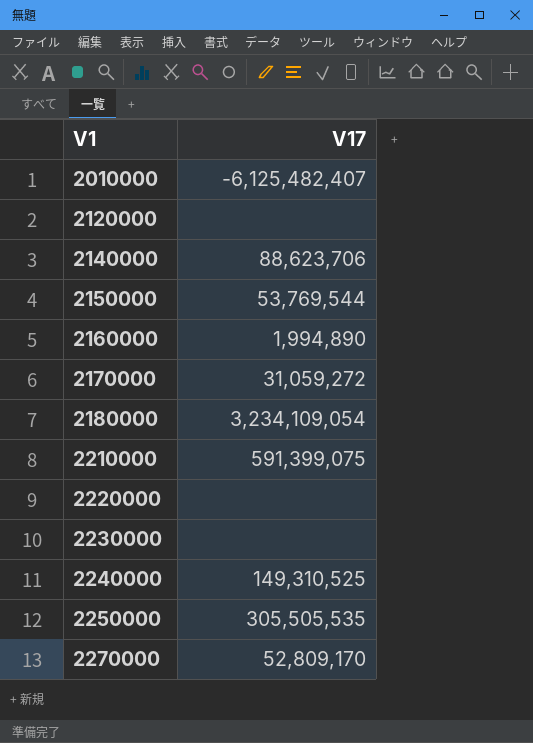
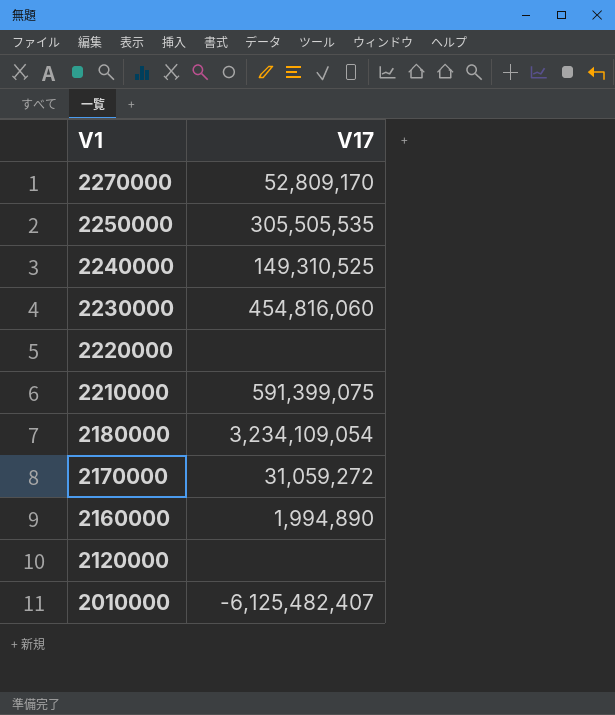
row order: V1 ascending -> V1 descending
row 2140000: 88,623,706 -> none
row 2150000: 53,769,544 -> none
2230000 | V17: none -> 454,816,060

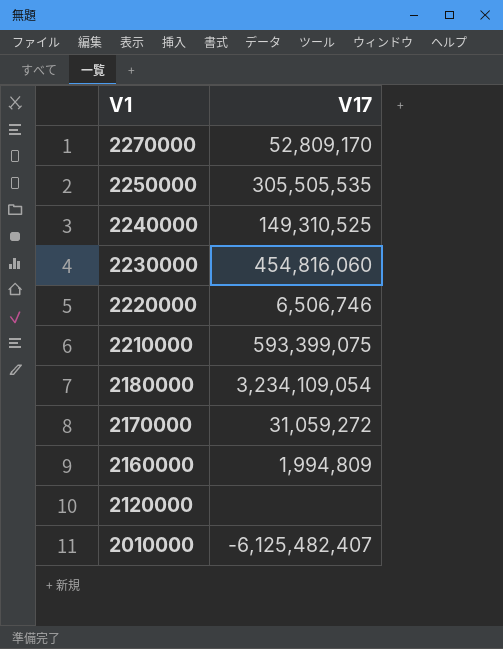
2220000 | V17: none -> 6,506,746
2210000 | V17: 591,399,075 -> 593,399,075
2160000 | V17: 1,994,890 -> 1,994,809

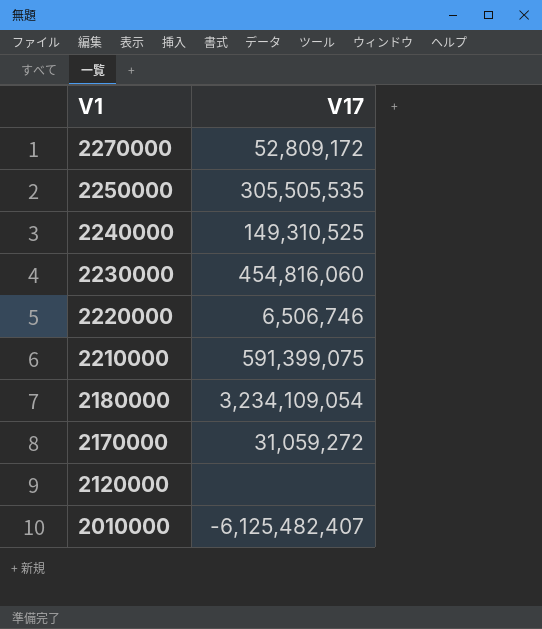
row 2160000: 1,994,809 -> none
2270000 | V17: 52,809,170 -> 52,809,172
2210000 | V17: 593,399,075 -> 591,399,075

